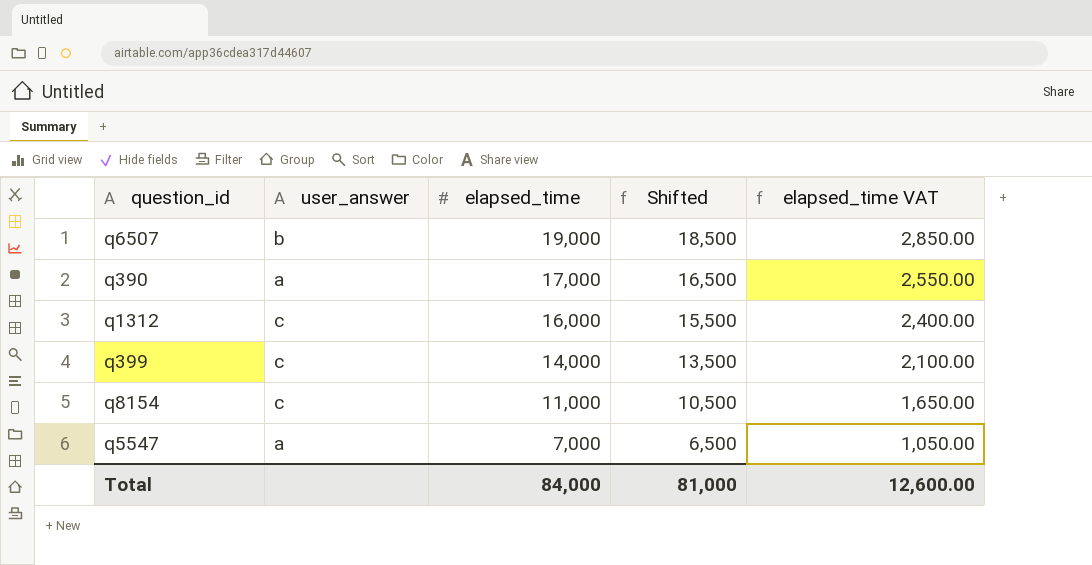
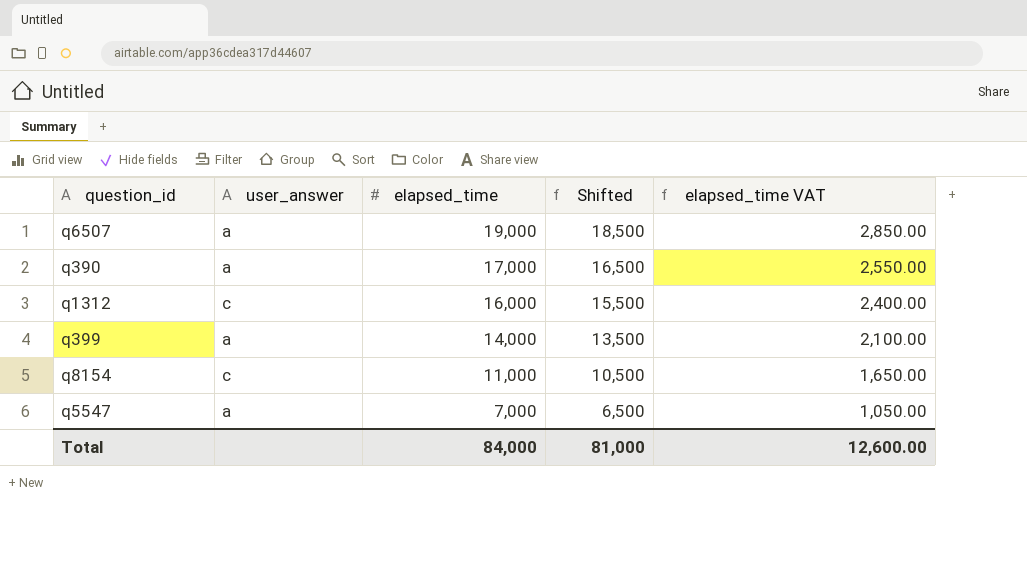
q6507 | user_answer: b -> a
q399 | user_answer: c -> a

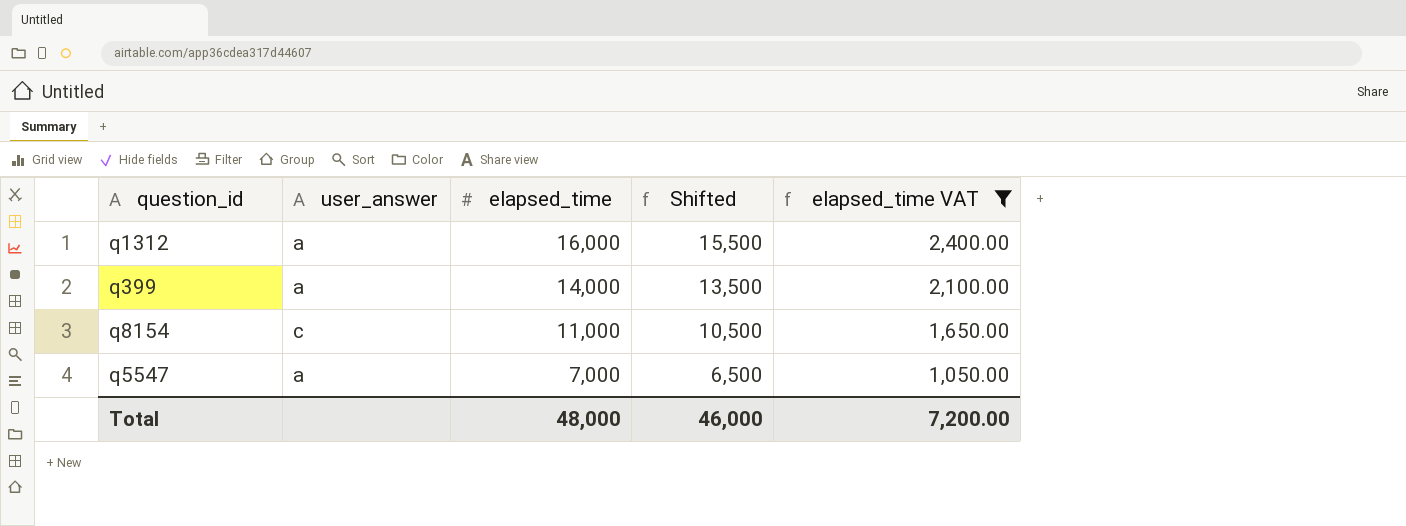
filter: none -> elapsed_time VAT <= 2,400.00
q1312 | user_answer: c -> a
Total | elapsed_time: 84,000 -> 48,000
Total | Shifted: 81,000 -> 46,000
Total | elapsed_time VAT: 12,600.00 -> 7,200.00

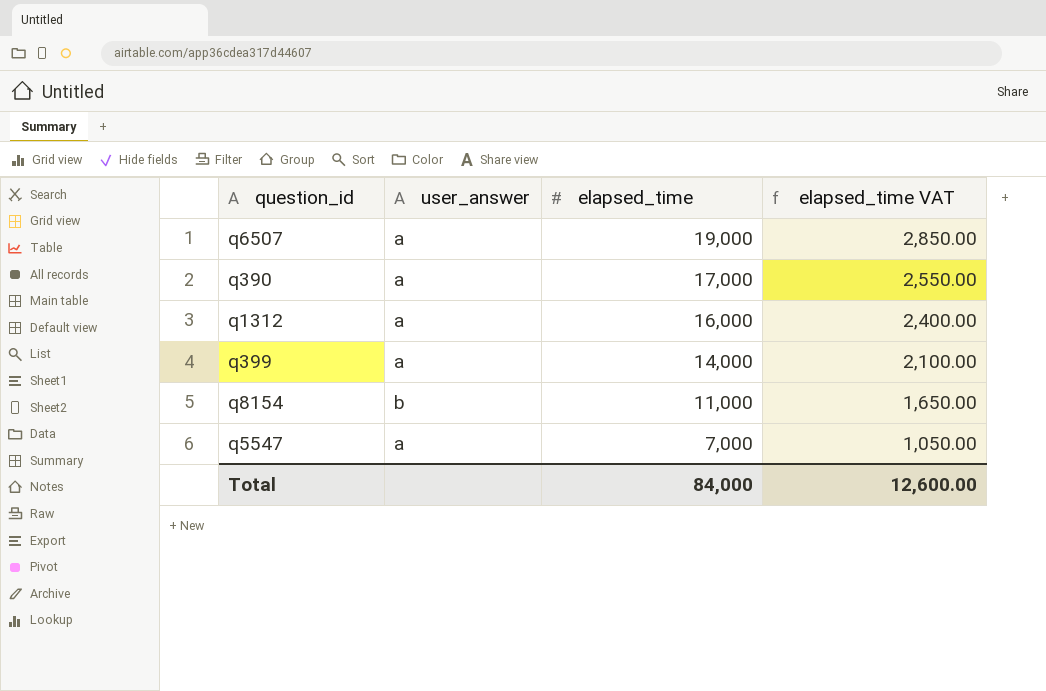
filter: elapsed_time VAT <= 2,400.00 -> none
column Shifted | formula: [elapsed_time] - 500 -> none
q8154 | user_answer: c -> b
Total | elapsed_time: 48,000 -> 84,000
Total | elapsed_time VAT: 7,200.00 -> 12,600.00

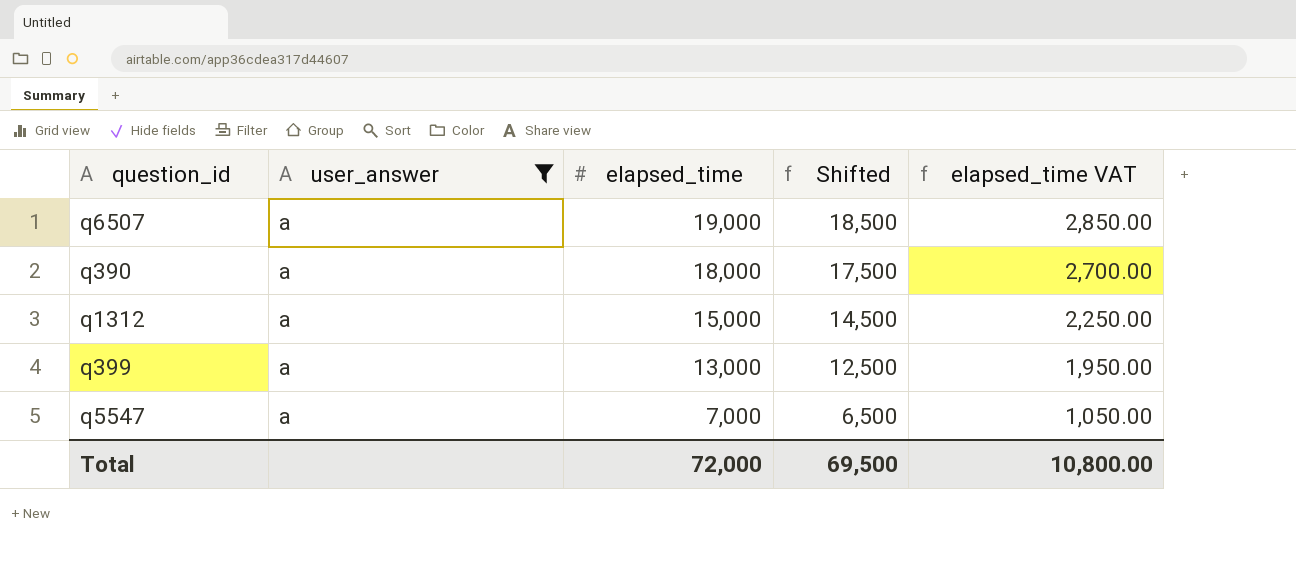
filter: none -> user_answer = a
column Shifted | formula: none -> [elapsed_time] - 500
q390 | elapsed_time: 17,000 -> 18,000
q390 | elapsed_time VAT: 2,550.00 -> 2,700.00
q1312 | elapsed_time: 16,000 -> 15,000
q1312 | elapsed_time VAT: 2,400.00 -> 2,250.00
q399 | elapsed_time: 14,000 -> 13,000
q399 | elapsed_time VAT: 2,100.00 -> 1,950.00
Total | elapsed_time: 84,000 -> 72,000
Total | elapsed_time VAT: 12,600.00 -> 10,800.00

